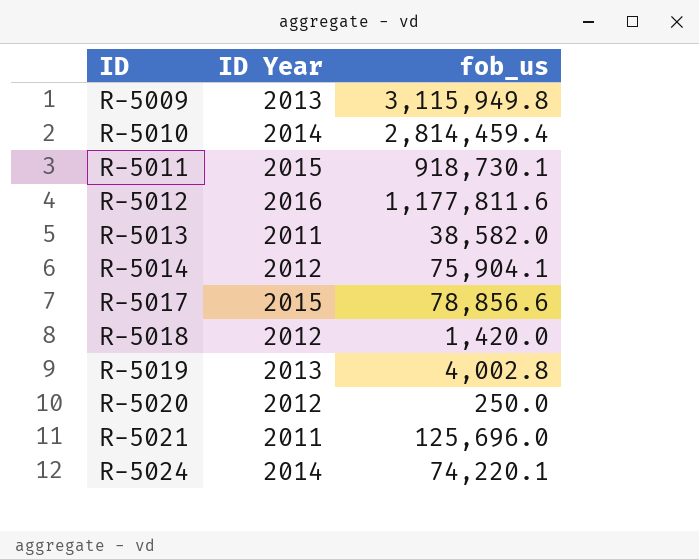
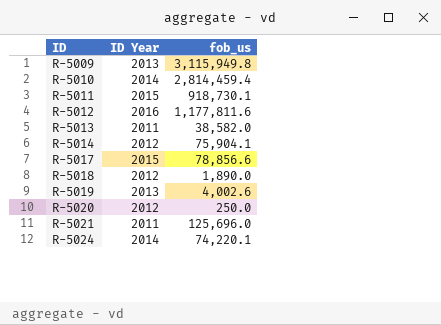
R-5018 | fob_us: 1,420.0 -> 1,890.0
R-5019 | fob_us: 4,002.8 -> 4,002.6

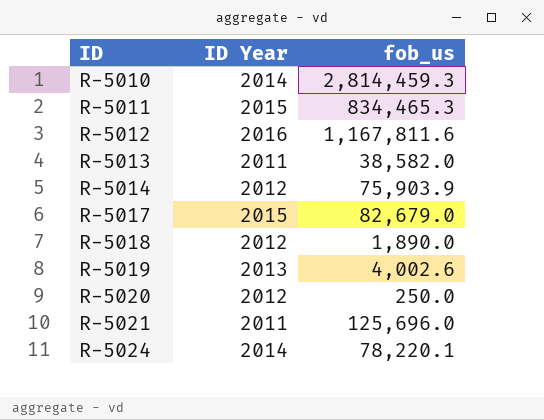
row R-5009: 2013 | 3,115,949.8 -> none
R-5010 | fob_us: 2,814,459.4 -> 2,814,459.3
R-5011 | fob_us: 918,730.1 -> 834,465.3
R-5012 | fob_us: 1,177,811.6 -> 1,167,811.6
R-5014 | fob_us: 75,904.1 -> 75,903.9
R-5017 | fob_us: 78,856.6 -> 82,679.0
R-5024 | fob_us: 74,220.1 -> 78,220.1

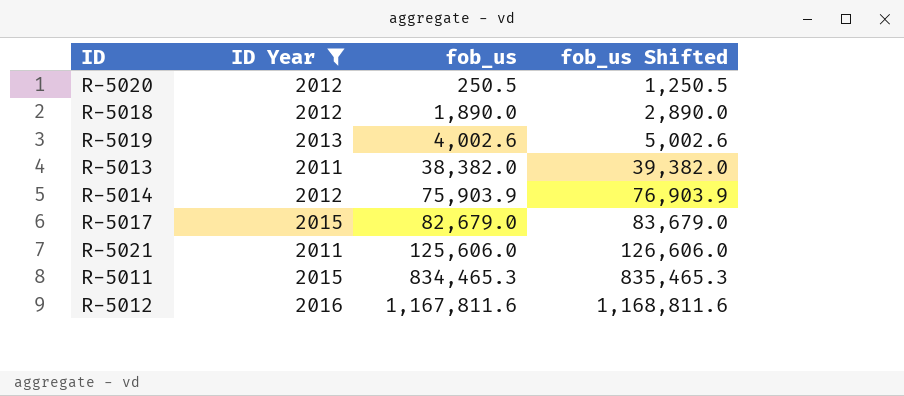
filter: none -> ID Year != 2014
row order: ID ascending -> fob_us ascending
column fob_us Shifted | formula: none -> [fob_us] + 1000
R-5020 | fob_us: 250.0 -> 250.5
R-5013 | fob_us: 38,582.0 -> 38,382.0
R-5021 | fob_us: 125,696.0 -> 125,606.0

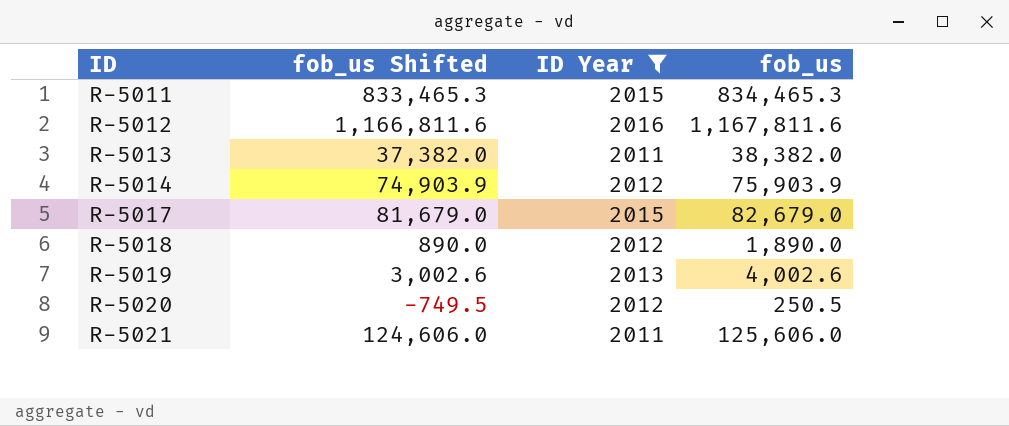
row order: fob_us ascending -> ID ascending
column fob_us Shifted | formula: [fob_us] + 1000 -> [fob_us] - 1000
column fob_us Shifted | position: 4 -> 2

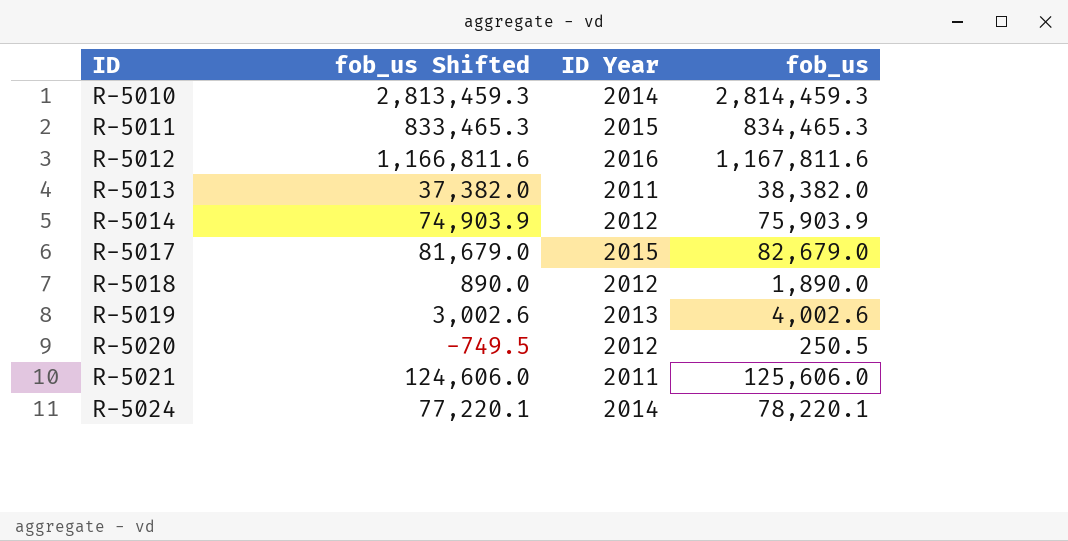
filter: ID Year != 2014 -> none

